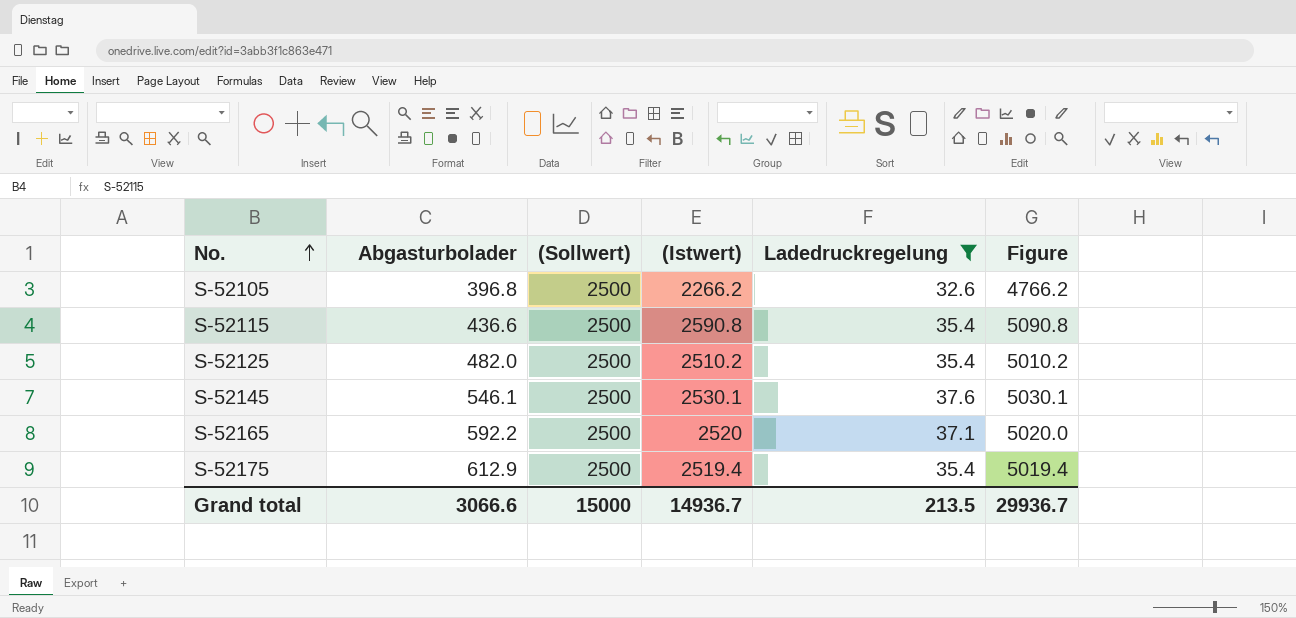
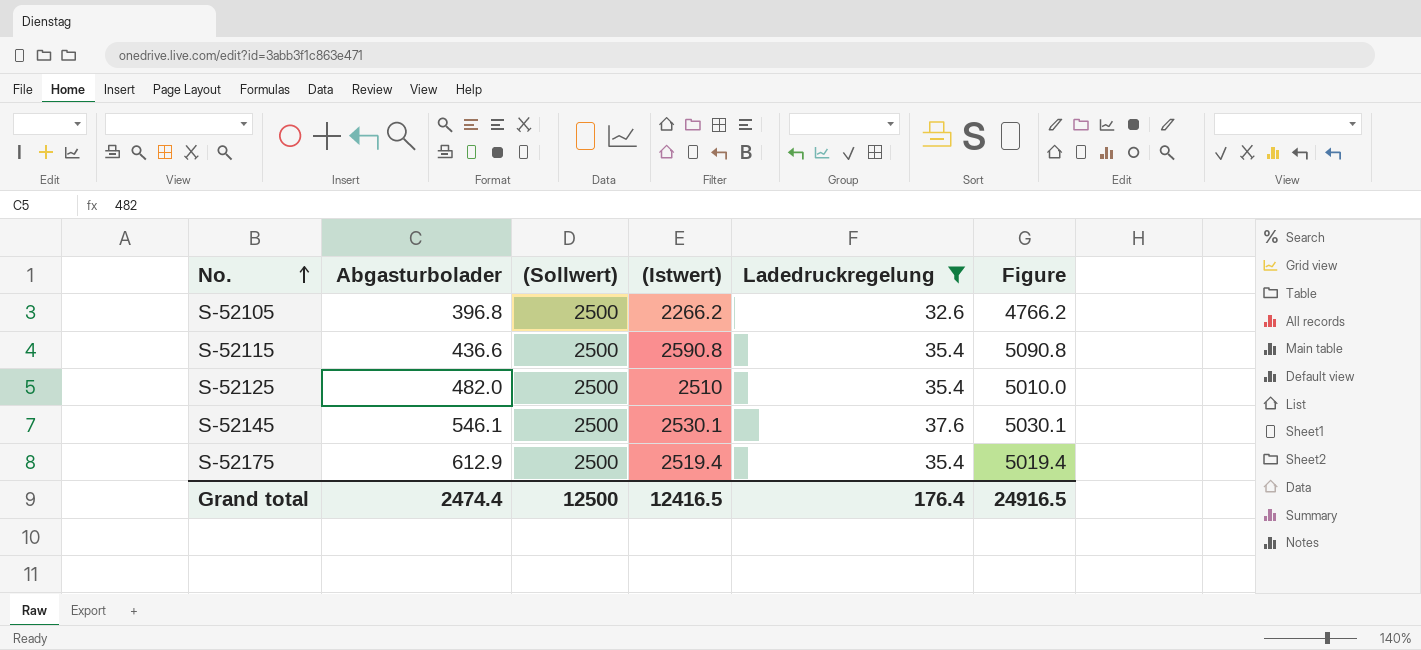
row S-52165: 592.2 | 2500 | 2520 | 37.1 | 5020.0 -> none
S-52125 | (Istwert): 2510.2 -> 2510
S-52125 | Figure: 5010.2 -> 5010.0
Grand total | Abgasturbolader: 3066.6 -> 2474.4
Grand total | (Sollwert): 15000 -> 12500
Grand total | (Istwert): 14936.7 -> 12416.5
Grand total | Ladedruckregelung: 213.5 -> 176.4
Grand total | Figure: 29936.7 -> 24916.5

